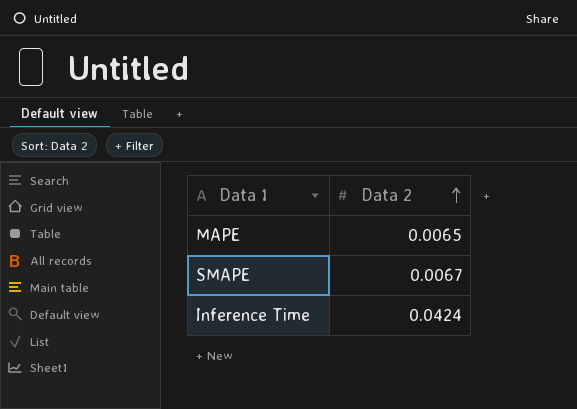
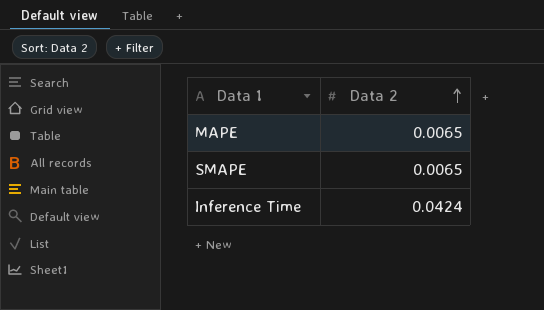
SMAPE | Data 2: 0.0067 -> 0.0065

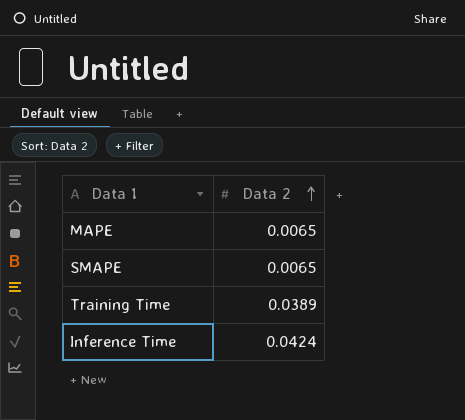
row Training Time: none -> 0.0389

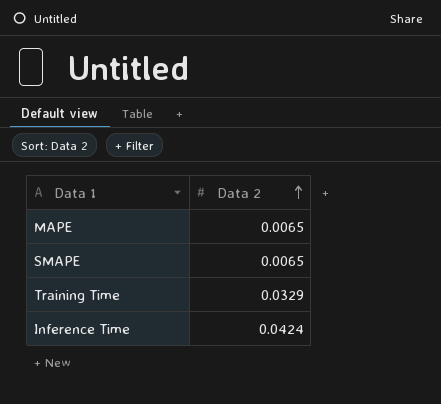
Training Time | Data 2: 0.0389 -> 0.0329

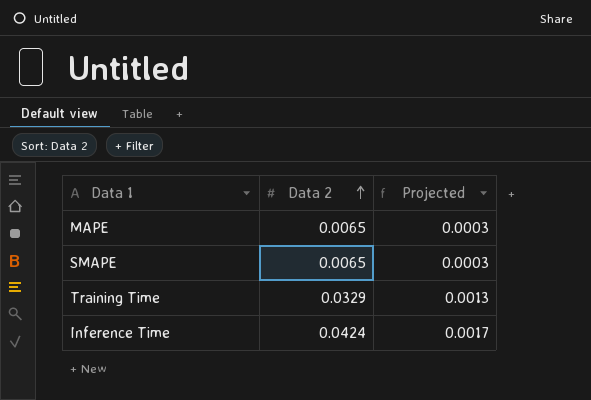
column Projected | formula: none -> [Data 2] * 0.04

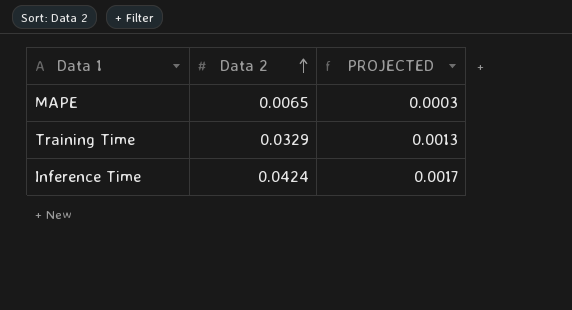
column name: Projected -> PROJECTED
row SMAPE: 0.0065 | 0.0003 -> none

